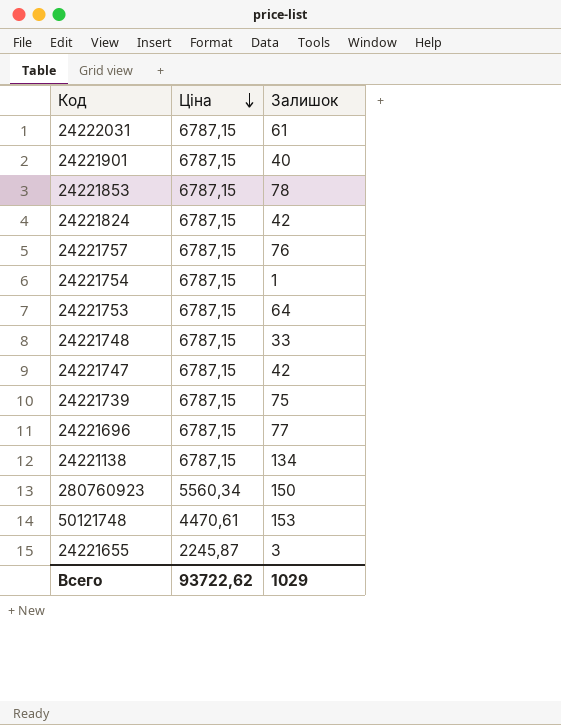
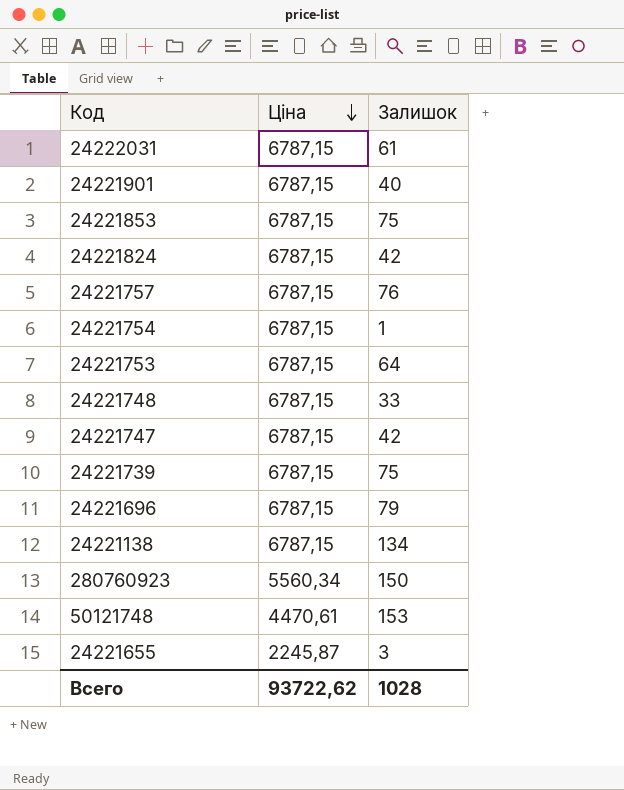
24221853 | Залишок: 78 -> 75
24221696 | Залишок: 77 -> 79
Всего | Залишок: 1029 -> 1028

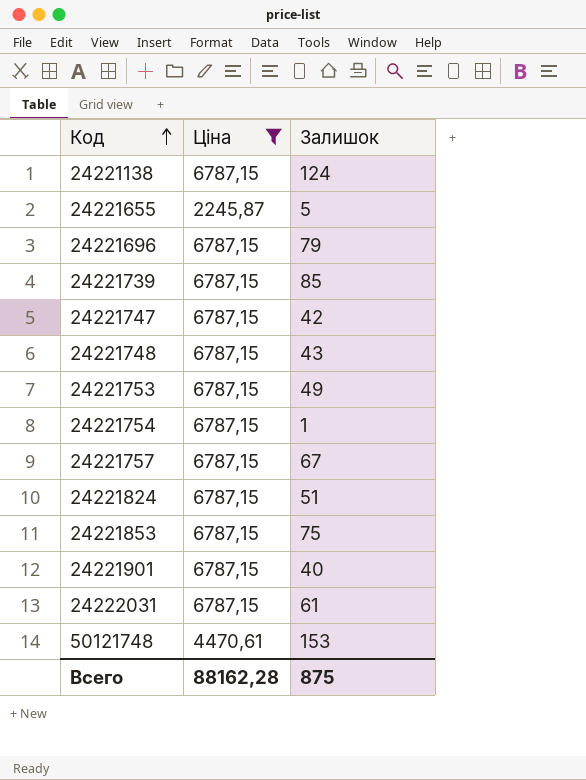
filter: none -> Ціна != 5560,34
row order: Ціна descending -> Код ascending
24221138 | Залишок: 134 -> 124
24221655 | Залишок: 3 -> 5
24221739 | Залишок: 75 -> 85
24221748 | Залишок: 33 -> 43
24221753 | Залишок: 64 -> 49
24221757 | Залишок: 76 -> 67
24221824 | Залишок: 42 -> 51
Всего | Ціна: 93722,62 -> 88162,28
Всего | Залишок: 1028 -> 875

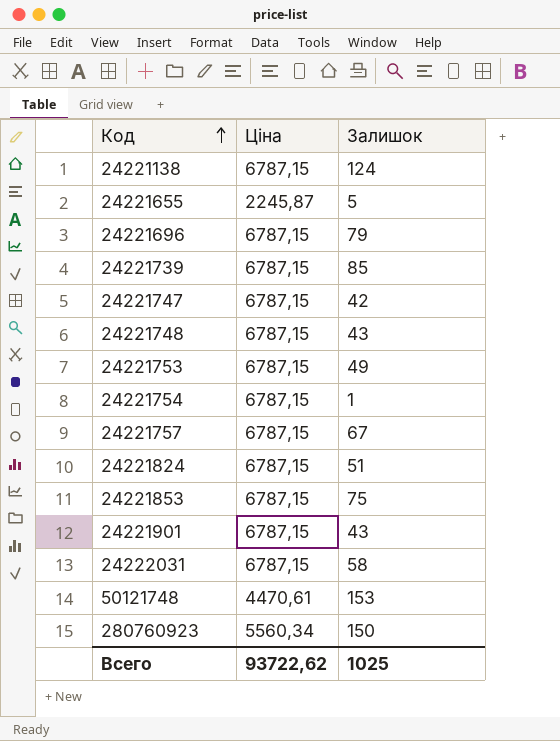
filter: Ціна != 5560,34 -> none
24221901 | Залишок: 40 -> 43
24222031 | Залишок: 61 -> 58
Всего | Ціна: 88162,28 -> 93722,62
Всего | Залишок: 875 -> 1025

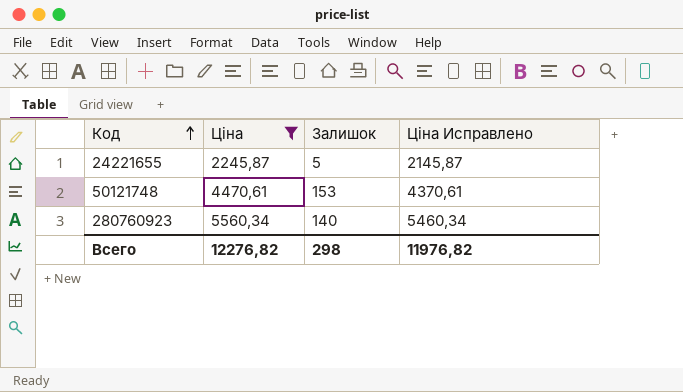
filter: none -> Ціна != 6787,15
column Ціна Исправлено | formula: none -> [Ціна] - 100
280760923 | Залишок: 150 -> 140
Всего | Ціна: 93722,62 -> 12276,82
Всего | Залишок: 1025 -> 298

